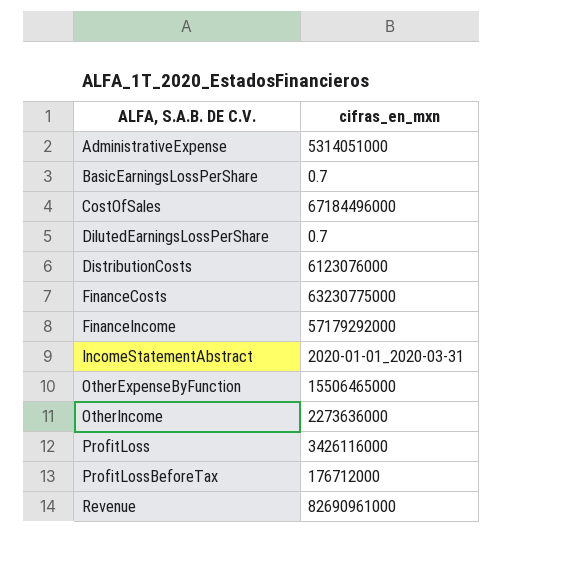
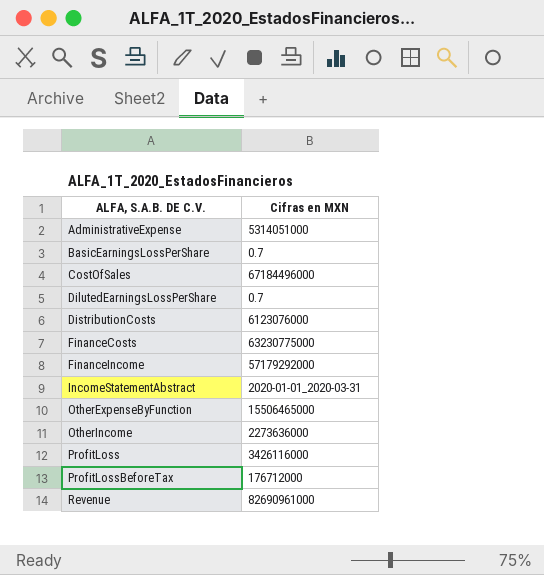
column name: cifras_en_mxn -> Cifras en MXN

